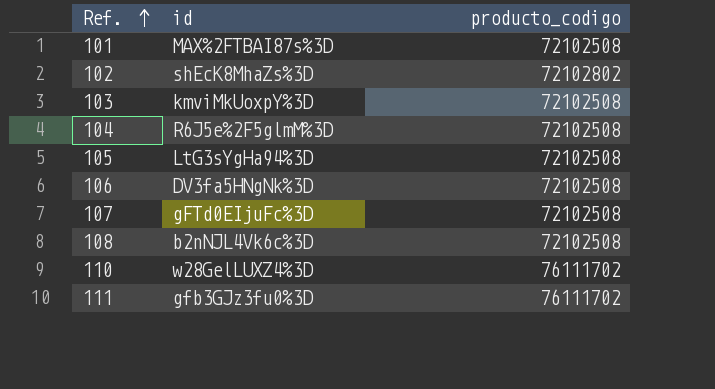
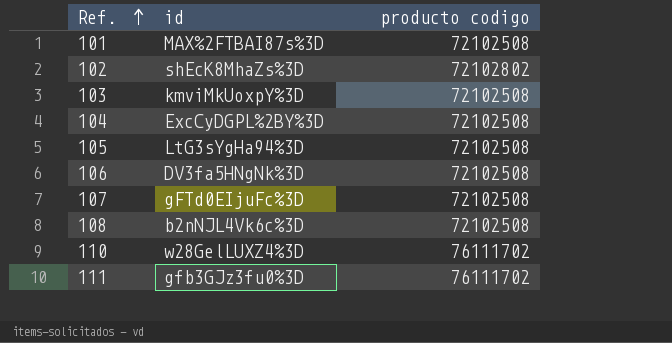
column name: producto_codigo -> producto codigo
104 | id: R6J5e%2F5glmM%3D -> ExcCyDGPL%2BY%3D

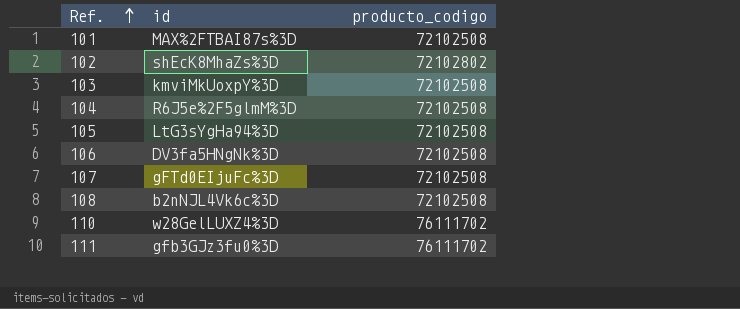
column name: producto codigo -> producto_codigo
104 | id: ExcCyDGPL%2BY%3D -> R6J5e%2F5glmM%3D

